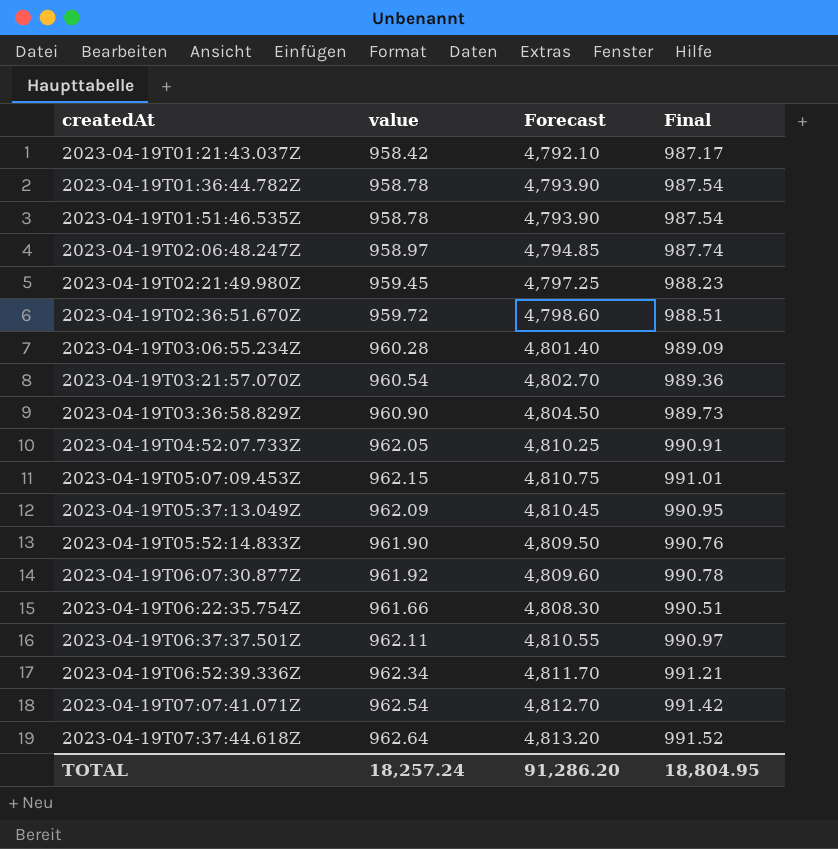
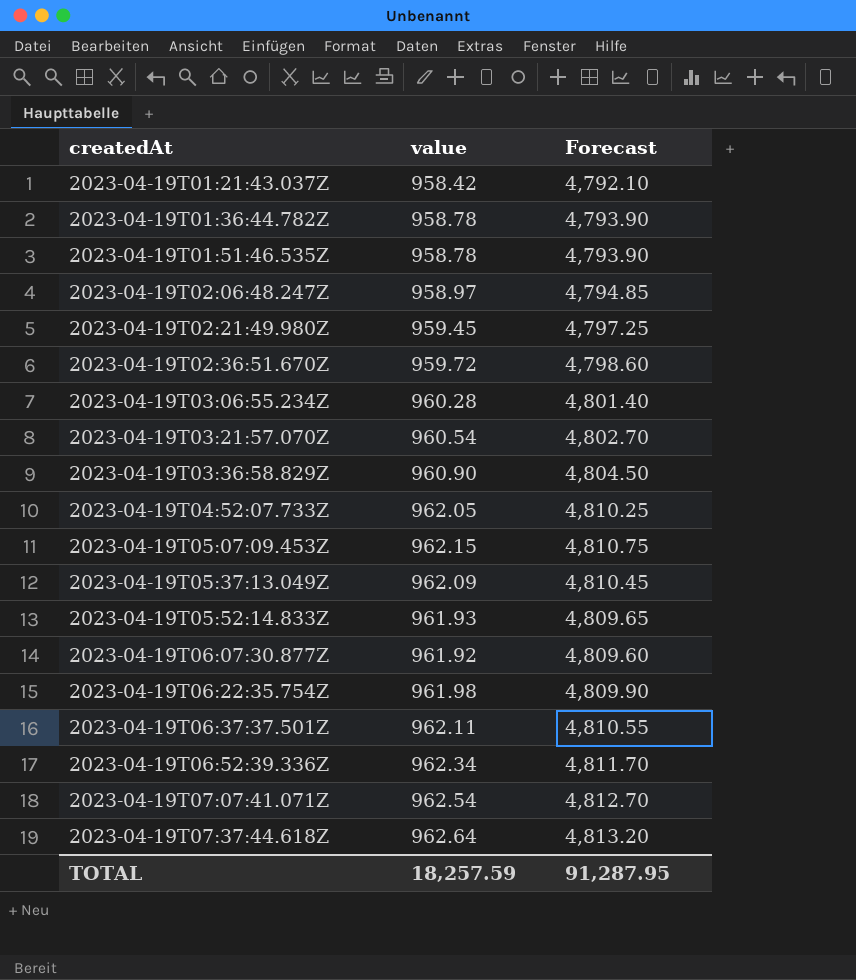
column Final | formula: [value] * 1.03 -> none
2023-04-19T05:52:14.833Z | value: 961.90 -> 961.93
2023-04-19T05:52:14.833Z | Forecast: 4,809.50 -> 4,809.65
2023-04-19T06:22:35.754Z | value: 961.66 -> 961.98
2023-04-19T06:22:35.754Z | Forecast: 4,808.30 -> 4,809.90
TOTAL | value: 18,257.24 -> 18,257.59
TOTAL | Forecast: 91,286.20 -> 91,287.95

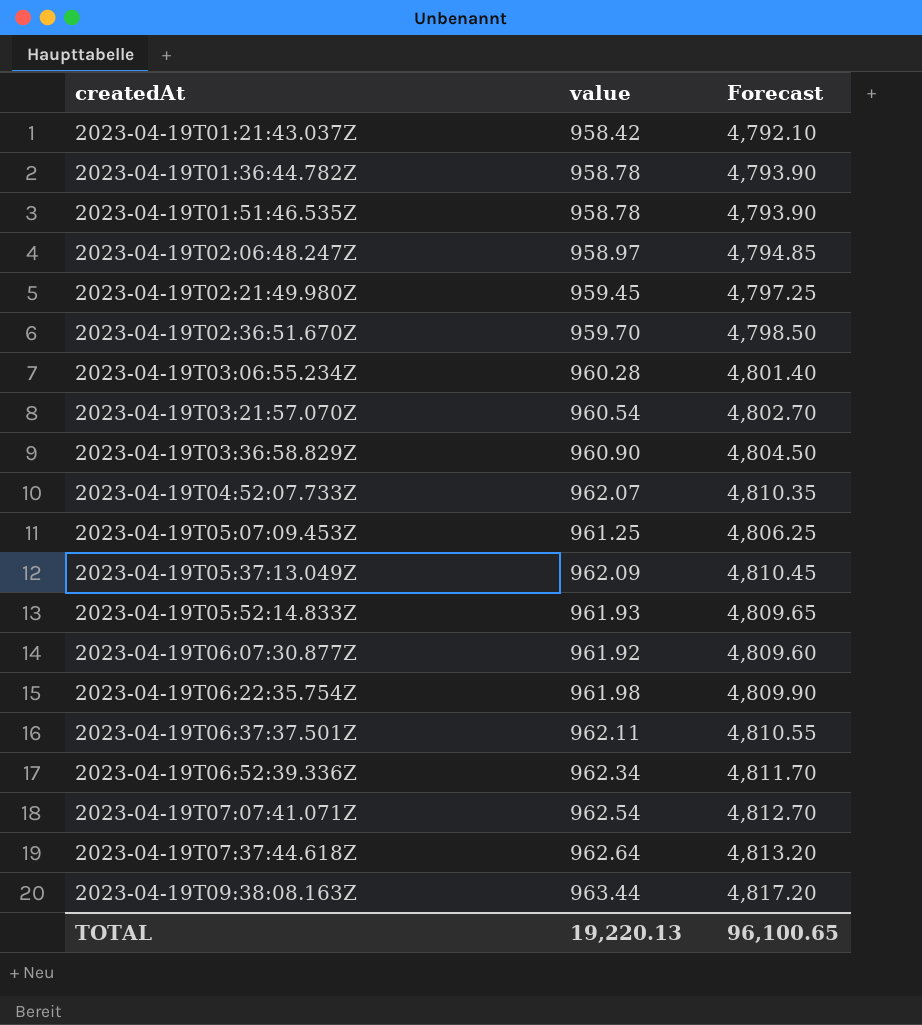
2023-04-19T02:36:51.670Z | value: 959.72 -> 959.70
2023-04-19T02:36:51.670Z | Forecast: 4,798.60 -> 4,798.50
2023-04-19T04:52:07.733Z | value: 962.05 -> 962.07
2023-04-19T04:52:07.733Z | Forecast: 4,810.25 -> 4,810.35
2023-04-19T05:07:09.453Z | value: 962.15 -> 961.25
2023-04-19T05:07:09.453Z | Forecast: 4,810.75 -> 4,806.25
row 2023-04-19T09:38:08.163Z: none -> 963.44 | 4,817.20
TOTAL | value: 18,257.59 -> 19,220.13
TOTAL | Forecast: 91,287.95 -> 96,100.65

